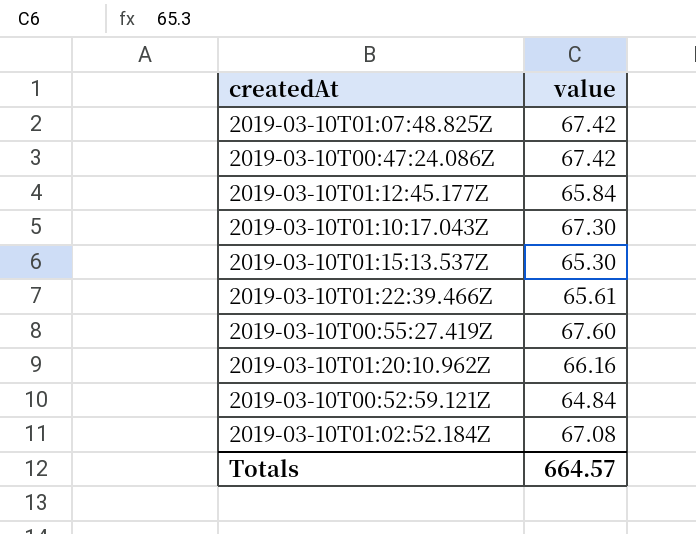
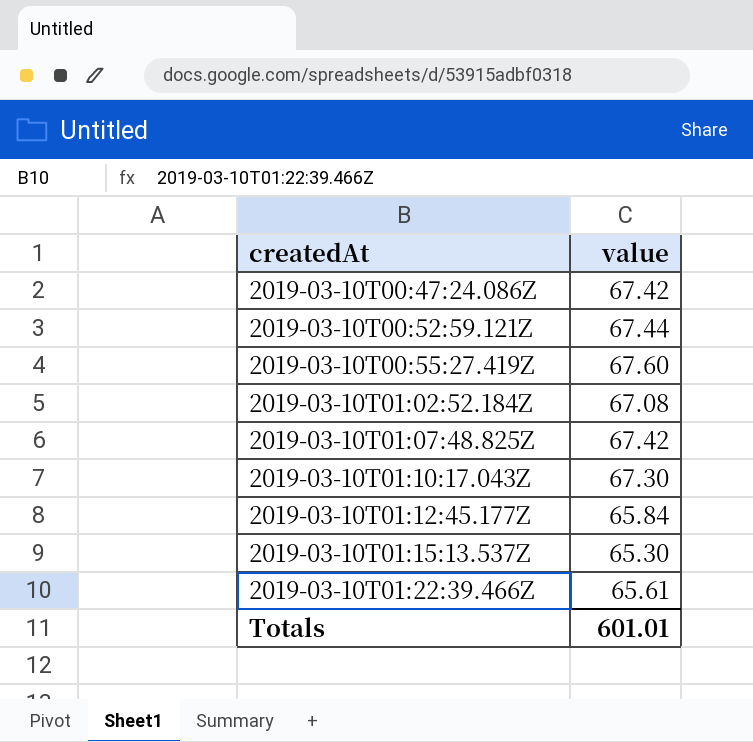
row order: none -> createdAt ascending
row 2019-03-10T01:20:10.962Z: 66.16 -> none
2019-03-10T00:52:59.121Z | value: 64.84 -> 67.44
Totals | value: 664.57 -> 601.01

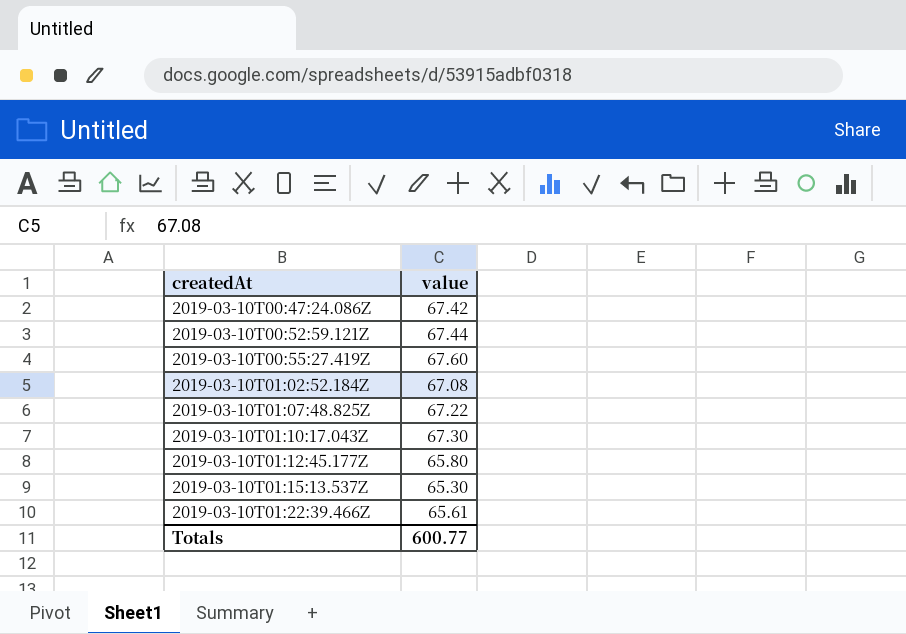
2019-03-10T01:07:48.825Z | value: 67.42 -> 67.22
2019-03-10T01:12:45.177Z | value: 65.84 -> 65.80
Totals | value: 601.01 -> 600.77

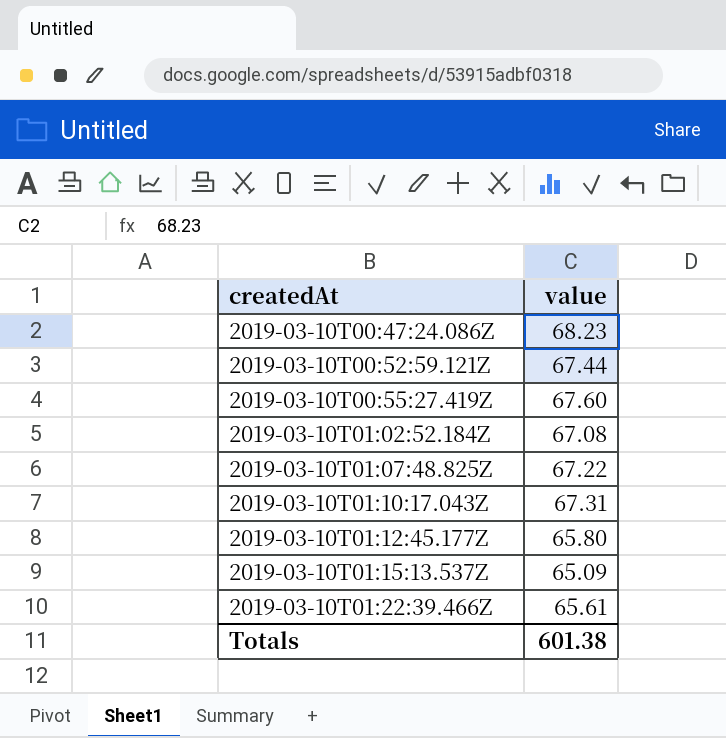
2019-03-10T00:47:24.086Z | value: 67.42 -> 68.23
2019-03-10T01:10:17.043Z | value: 67.30 -> 67.31
2019-03-10T01:15:13.537Z | value: 65.30 -> 65.09
Totals | value: 600.77 -> 601.38

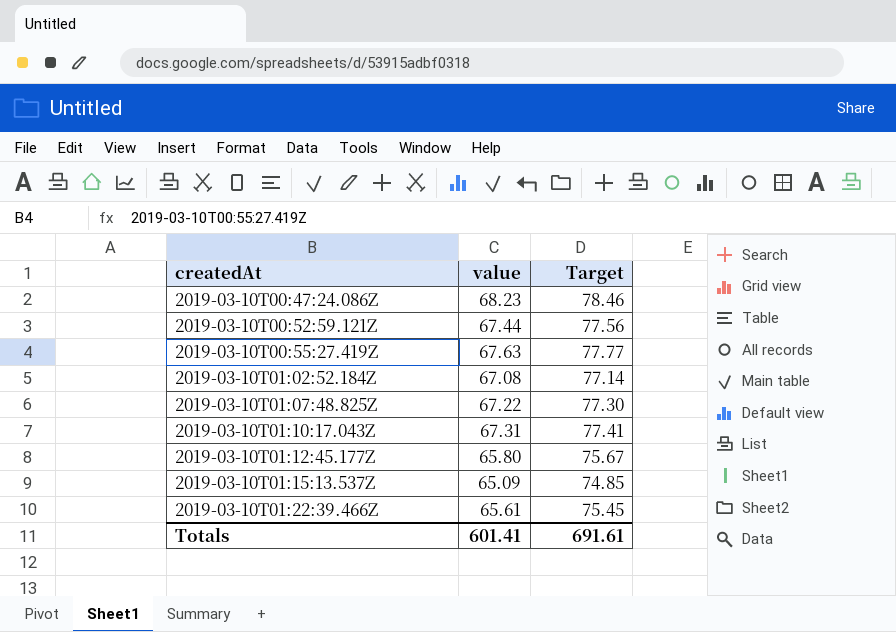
column Target | formula: none -> [value] * 1.15
2019-03-10T00:55:27.419Z | value: 67.60 -> 67.63
Totals | value: 601.38 -> 601.41

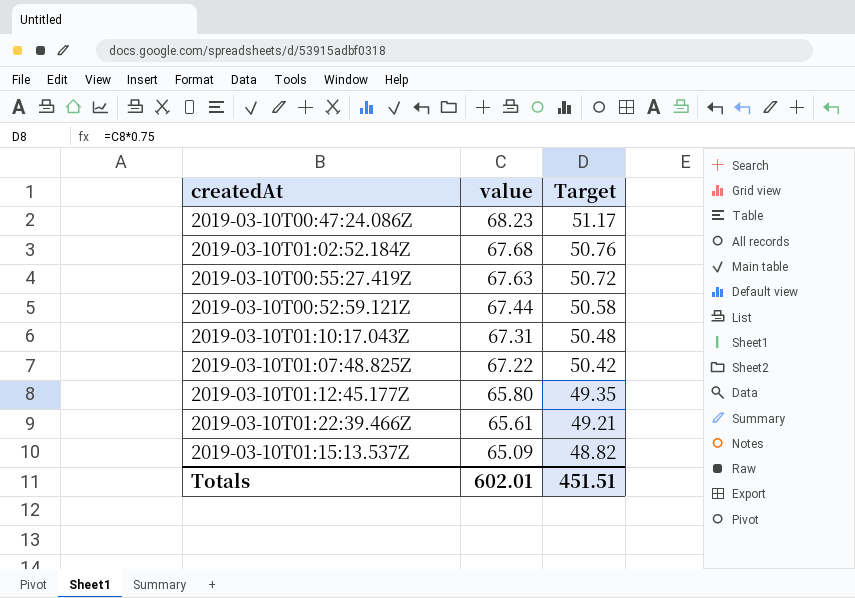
row order: createdAt ascending -> value descending
column Target | formula: [value] * 1.15 -> [value] * 0.75
2019-03-10T01:02:52.184Z | value: 67.08 -> 67.68
Totals | value: 601.41 -> 602.01
Totals | Target: 691.61 -> 451.51

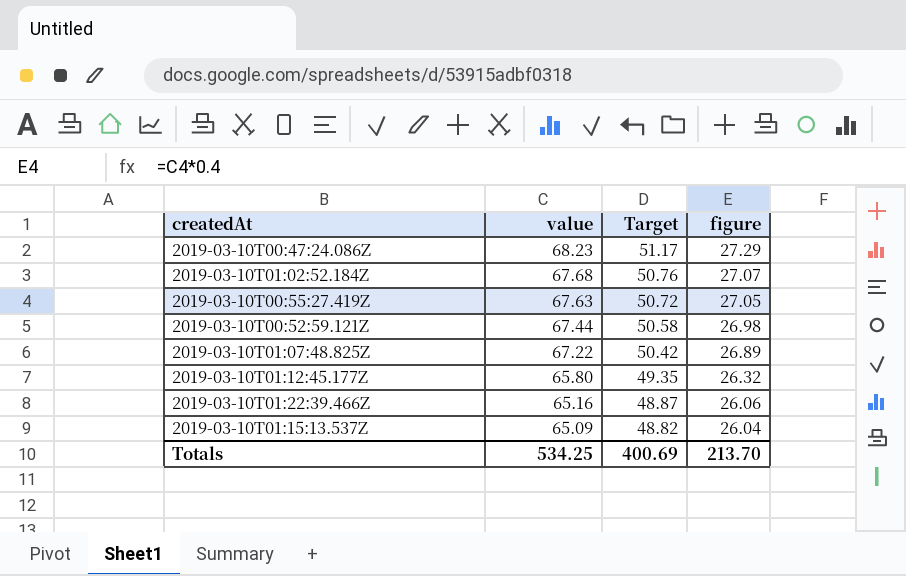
column figure | formula: none -> [value] * 0.4
row 2019-03-10T01:10:17.043Z: 67.31 | 50.48 -> none
2019-03-10T01:22:39.466Z | value: 65.61 -> 65.16
2019-03-10T01:22:39.466Z | Target: 49.21 -> 48.87
Totals | value: 602.01 -> 534.25
Totals | Target: 451.51 -> 400.69

